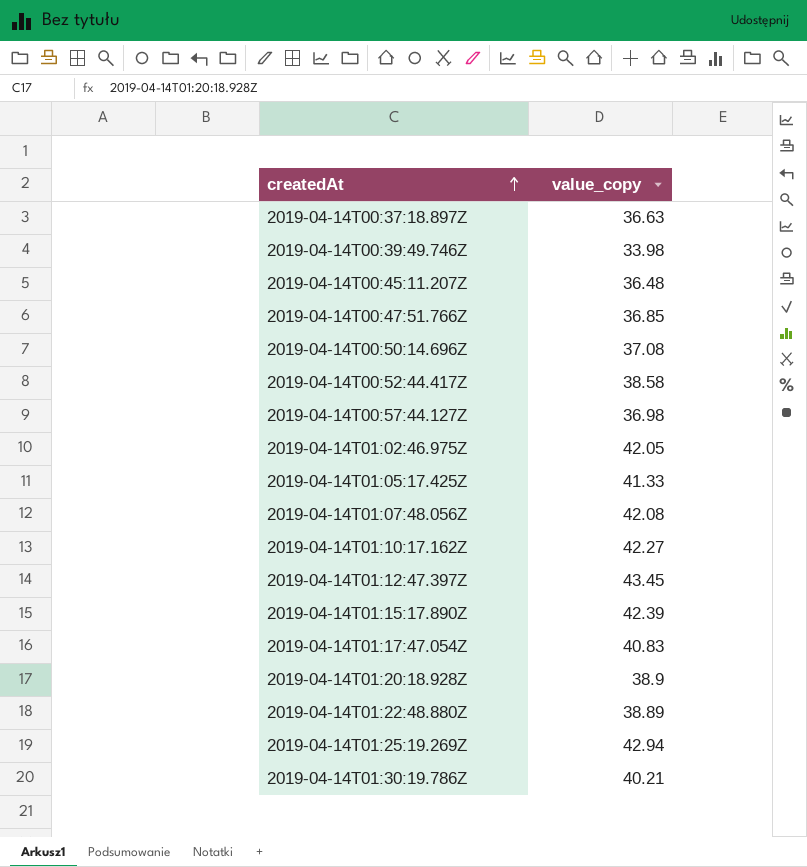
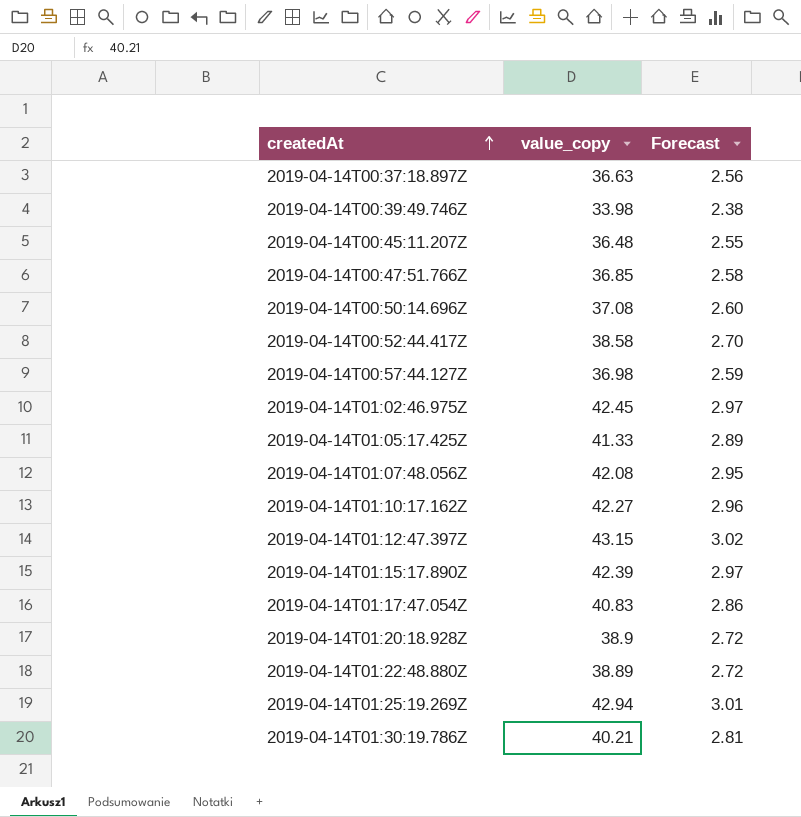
column Forecast | formula: none -> [value_copy] * 0.07
2019-04-14T01:02:46.975Z | value_copy: 42.05 -> 42.45
2019-04-14T01:12:47.397Z | value_copy: 43.45 -> 43.15

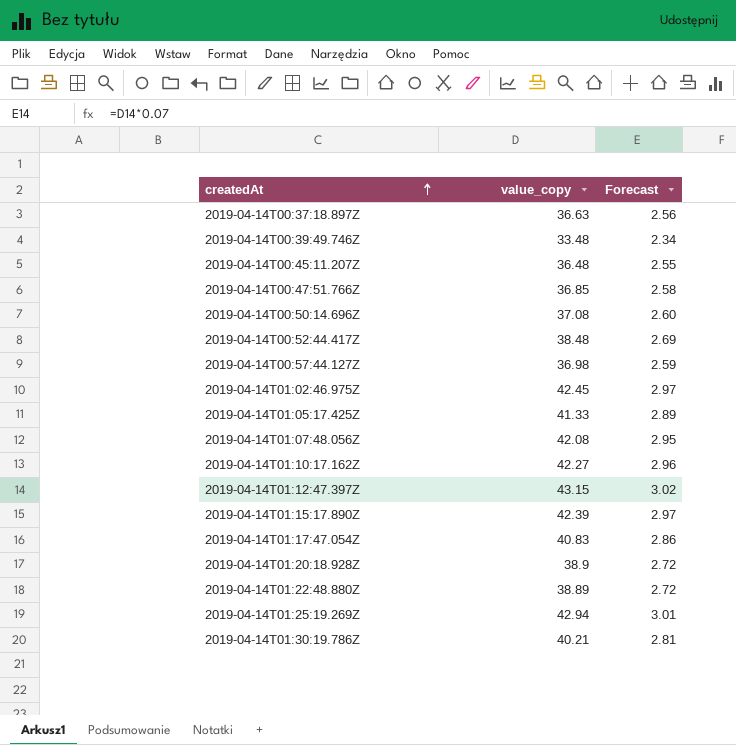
2019-04-14T00:39:49.746Z | value_copy: 33.98 -> 33.48
2019-04-14T00:39:49.746Z | Forecast: 2.38 -> 2.34
2019-04-14T00:52:44.417Z | value_copy: 38.58 -> 38.48
2019-04-14T00:52:44.417Z | Forecast: 2.70 -> 2.69

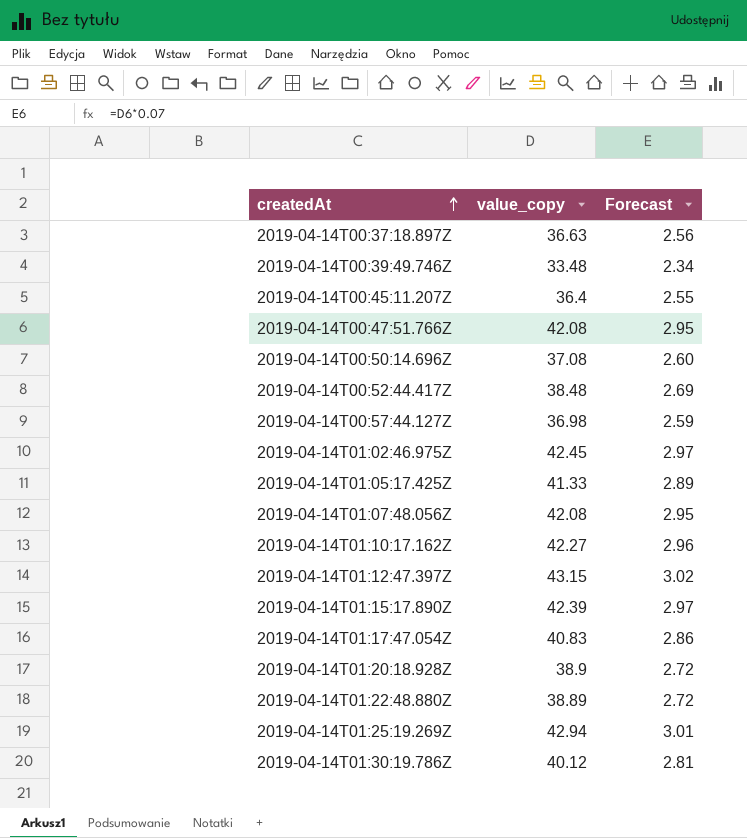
2019-04-14T00:45:11.207Z | value_copy: 36.48 -> 36.4
2019-04-14T00:47:51.766Z | value_copy: 36.85 -> 42.08
2019-04-14T00:47:51.766Z | Forecast: 2.58 -> 2.95
2019-04-14T01:30:19.786Z | value_copy: 40.21 -> 40.12

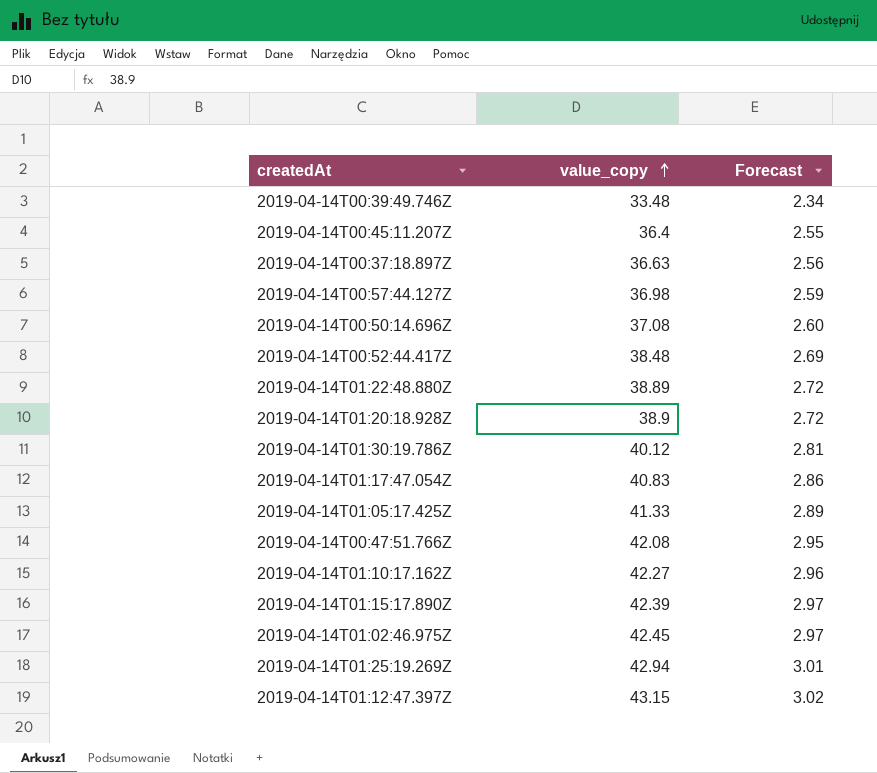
row order: createdAt ascending -> value_copy ascending
row 2019-04-14T01:07:48.056Z: 42.08 | 2.95 -> none

